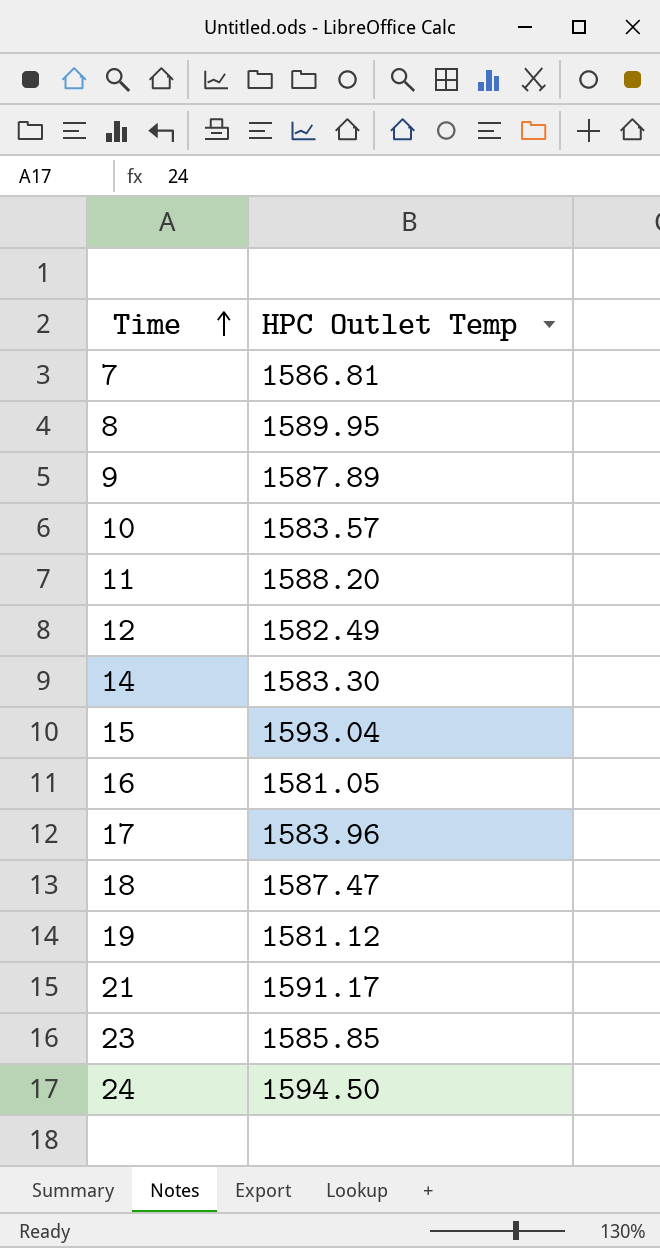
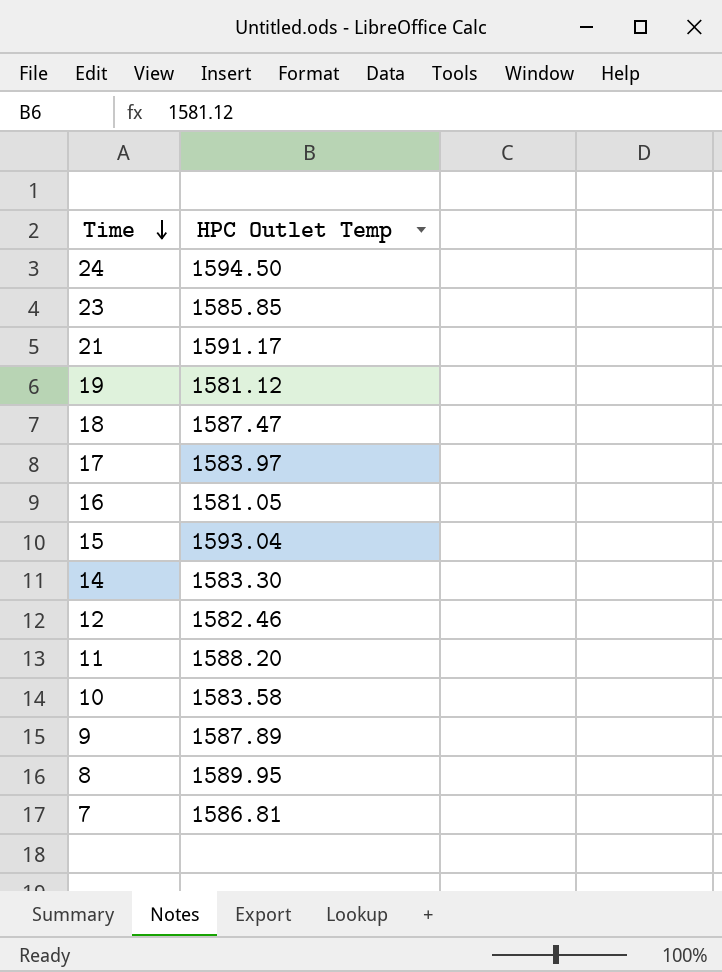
row order: Time ascending -> Time descending
17 | HPC Outlet Temp: 1583.96 -> 1583.97
12 | HPC Outlet Temp: 1582.49 -> 1582.46
10 | HPC Outlet Temp: 1583.57 -> 1583.58

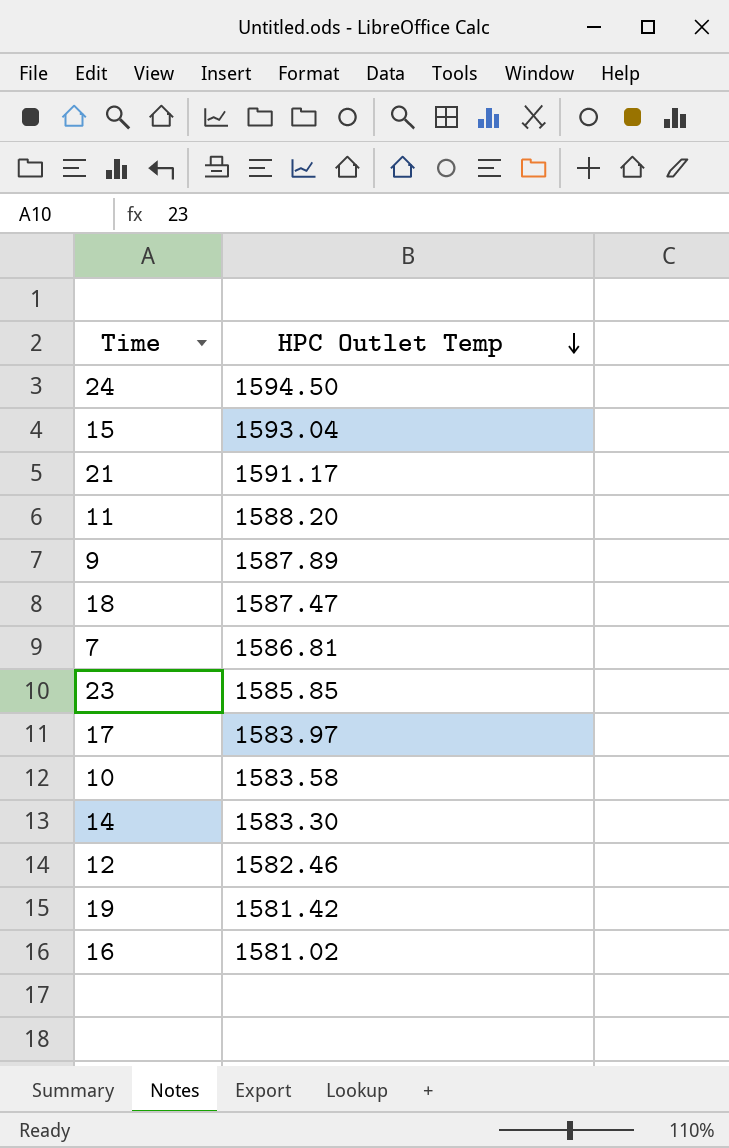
row order: Time descending -> HPC Outlet Temp descending
row 8: 1589.95 -> none
19 | HPC Outlet Temp: 1581.12 -> 1581.42
16 | HPC Outlet Temp: 1581.05 -> 1581.02

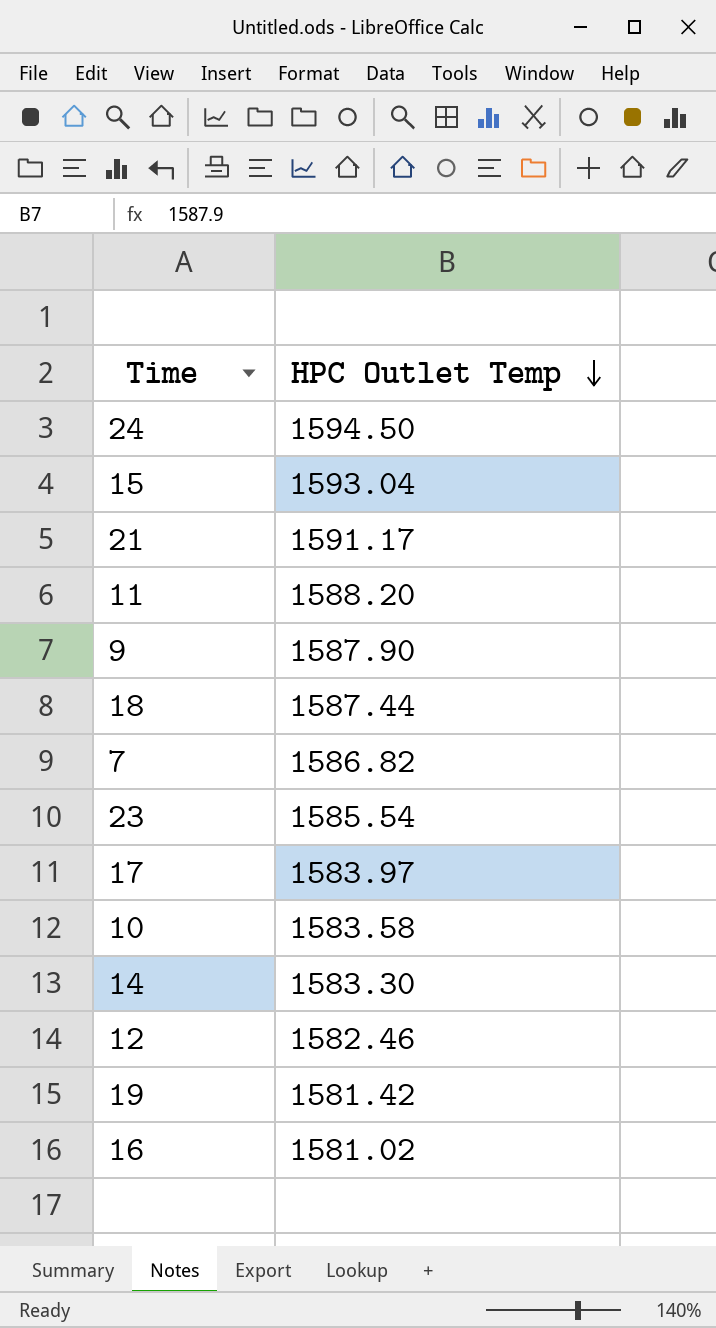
9 | HPC Outlet Temp: 1587.89 -> 1587.90
18 | HPC Outlet Temp: 1587.47 -> 1587.44
7 | HPC Outlet Temp: 1586.81 -> 1586.82
23 | HPC Outlet Temp: 1585.85 -> 1585.54

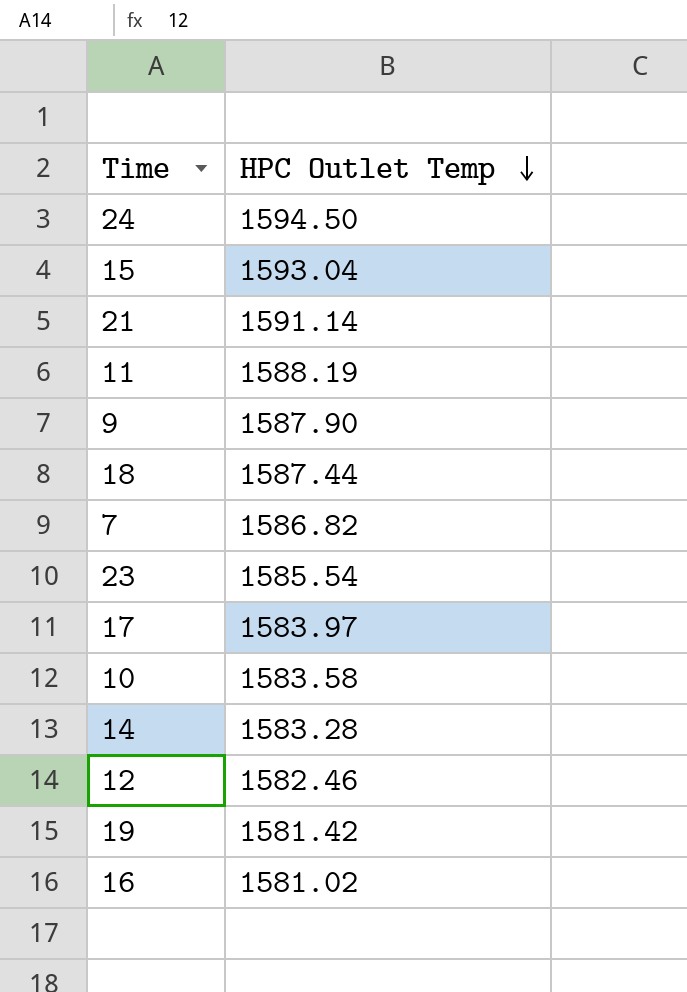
21 | HPC Outlet Temp: 1591.17 -> 1591.14
11 | HPC Outlet Temp: 1588.20 -> 1588.19
14 | HPC Outlet Temp: 1583.30 -> 1583.28

